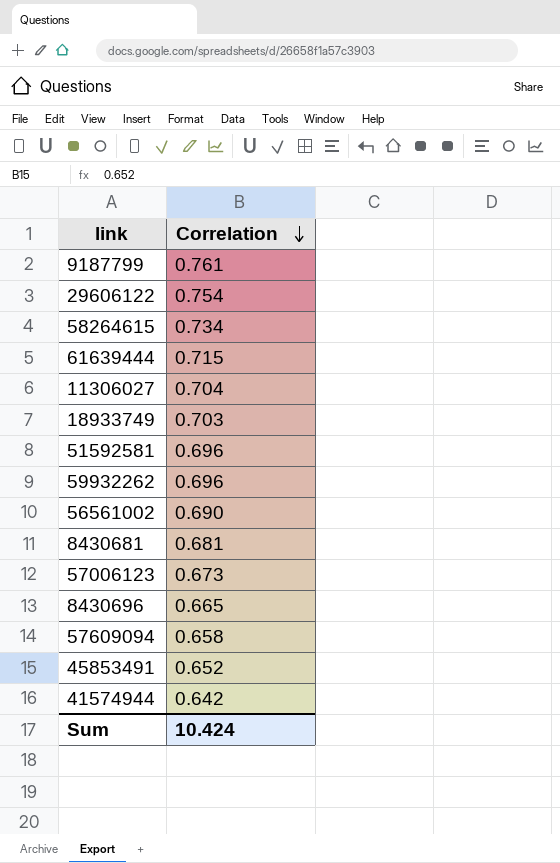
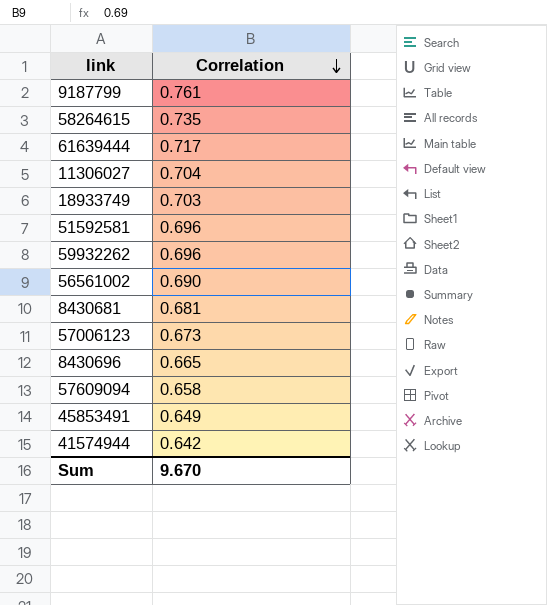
row 29606122: 0.754 -> none
58264615 | Correlation: 0.734 -> 0.735
61639444 | Correlation: 0.715 -> 0.717
45853491 | Correlation: 0.652 -> 0.649
Sum | Correlation: 10.424 -> 9.670

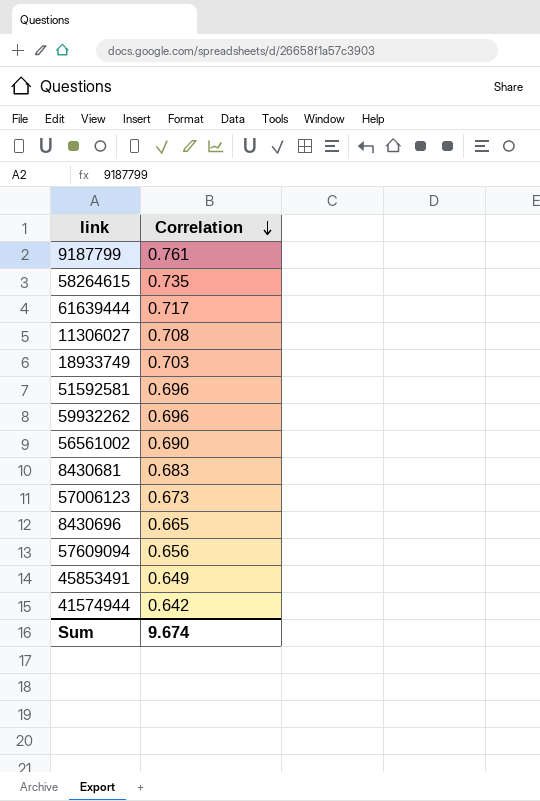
11306027 | Correlation: 0.704 -> 0.708
8430681 | Correlation: 0.681 -> 0.683
57609094 | Correlation: 0.658 -> 0.656
Sum | Correlation: 9.670 -> 9.674

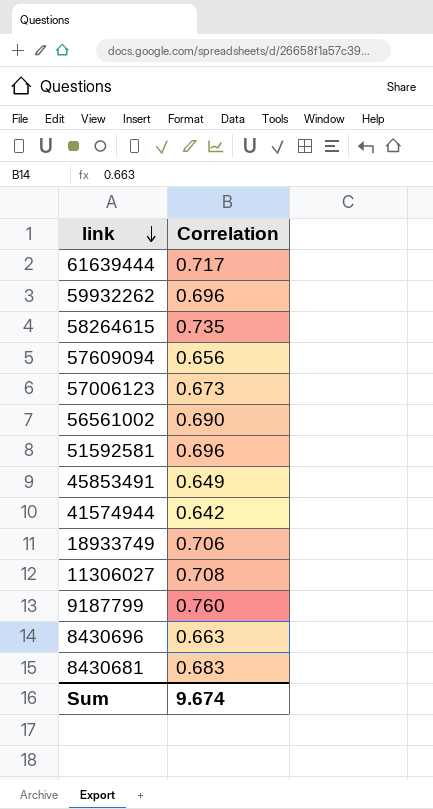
row order: Correlation descending -> link descending
18933749 | Correlation: 0.703 -> 0.706
9187799 | Correlation: 0.761 -> 0.760
8430696 | Correlation: 0.665 -> 0.663

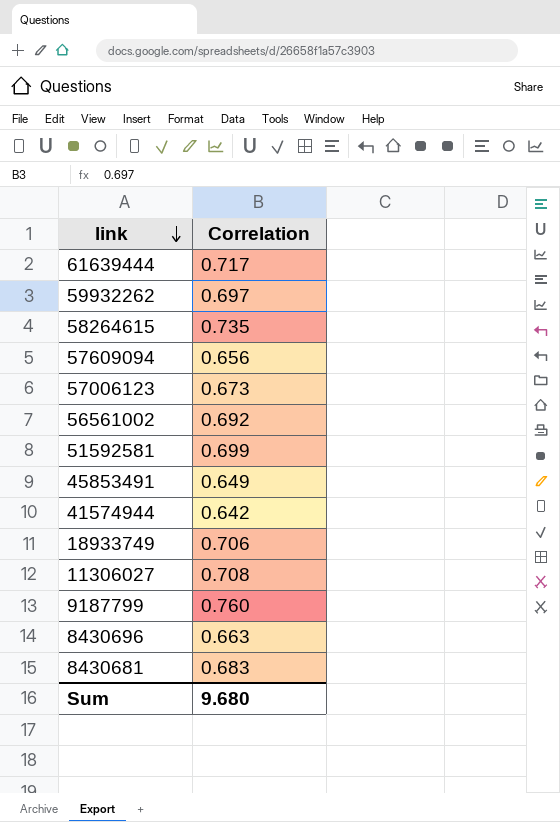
59932262 | Correlation: 0.696 -> 0.697
56561002 | Correlation: 0.690 -> 0.692
51592581 | Correlation: 0.696 -> 0.699
Sum | Correlation: 9.674 -> 9.680

